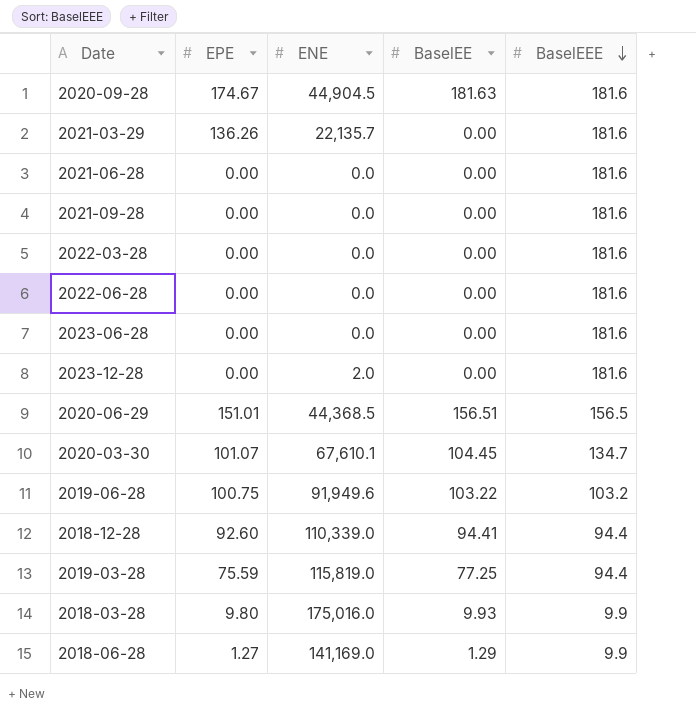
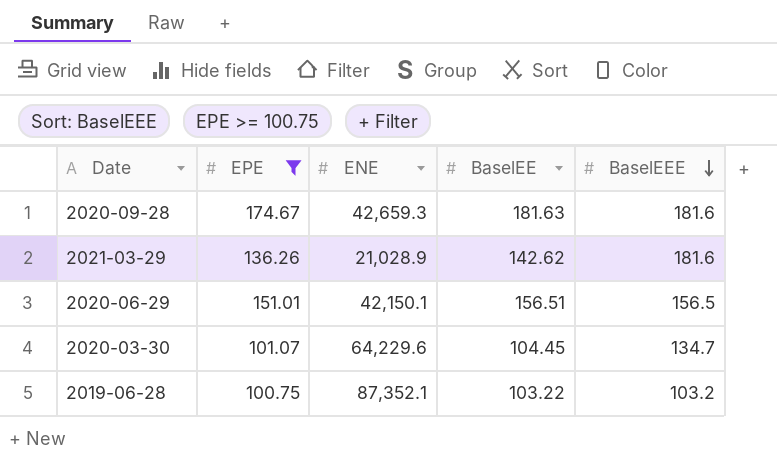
filter: none -> EPE >= 100.75
2020-09-28 | ENE: 44,904.5 -> 42,659.3
2021-03-29 | ENE: 22,135.7 -> 21,028.9
2021-03-29 | BaselEE: 0.00 -> 142.62
2020-06-29 | ENE: 44,368.5 -> 42,150.1
2020-03-30 | ENE: 67,610.1 -> 64,229.6
2019-06-28 | ENE: 91,949.6 -> 87,352.1

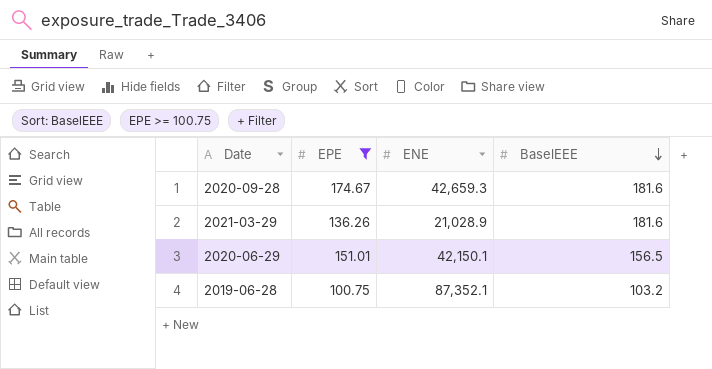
column BaselEE | position: 4 -> none
row 2020-03-30: 101.07 | 64,229.6 | 104.45 | 134.7 -> none

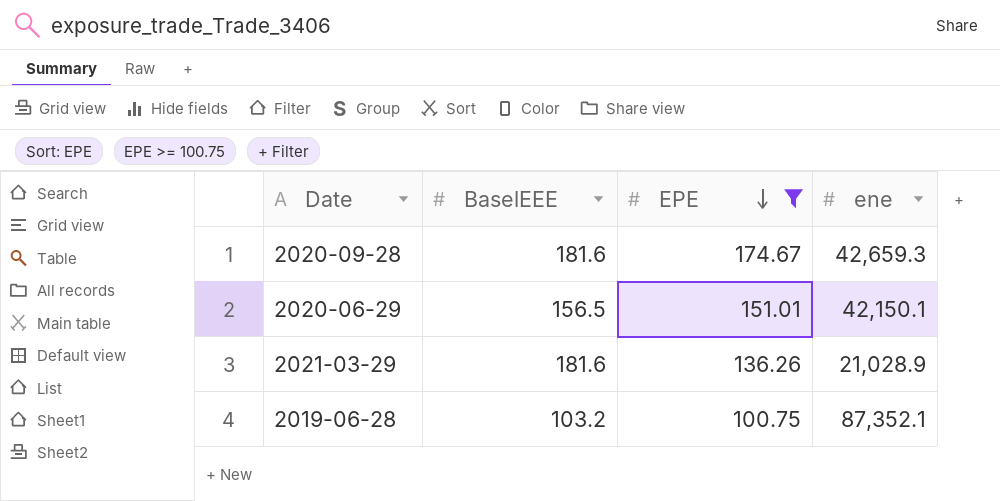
row order: BaselEEE descending -> EPE descending
column BaselEEE | position: 4 -> 2
column name: ENE -> ene

